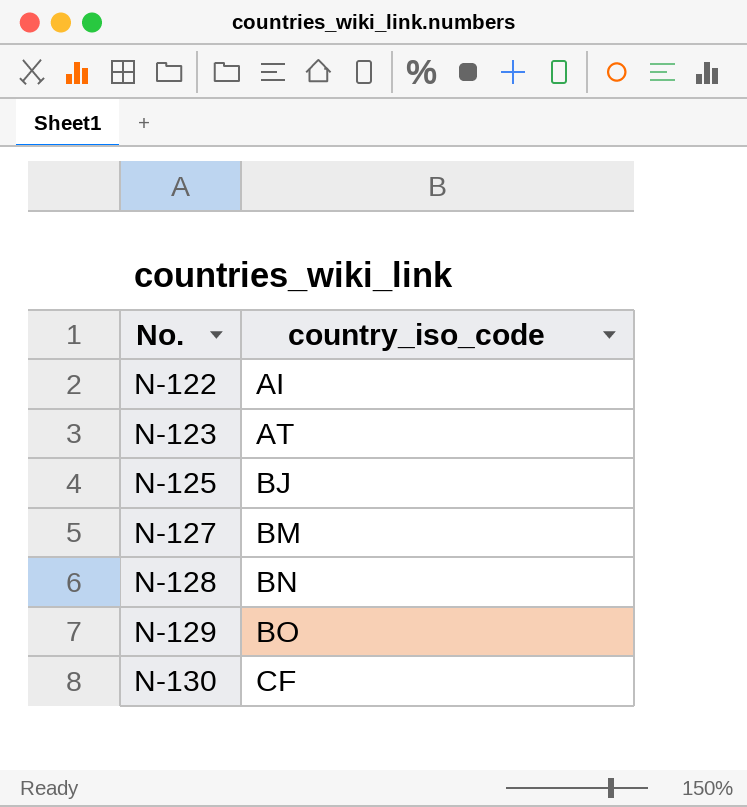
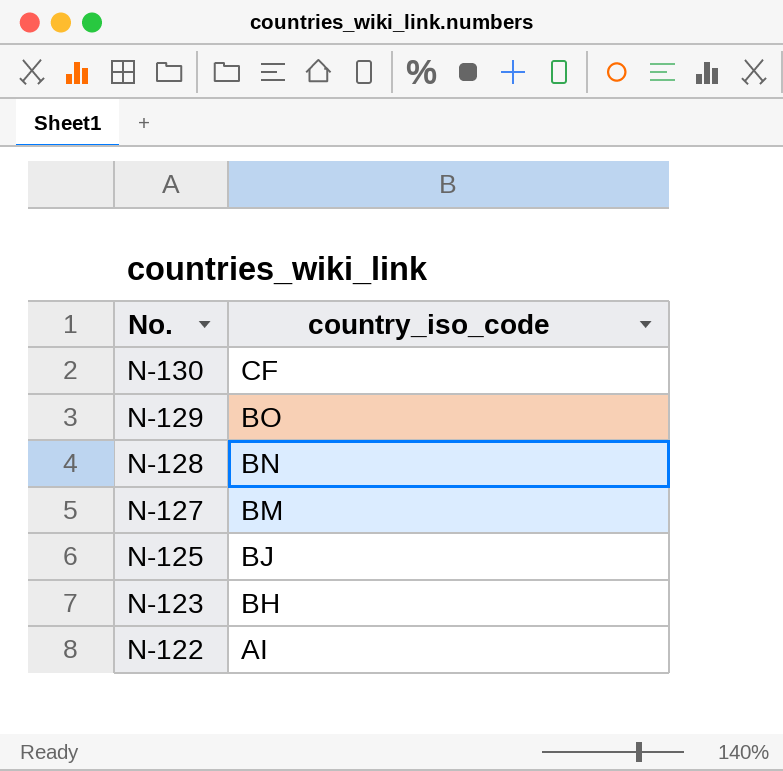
row order: No. ascending -> No. descending
N-123 | country_iso_code: AT -> BH

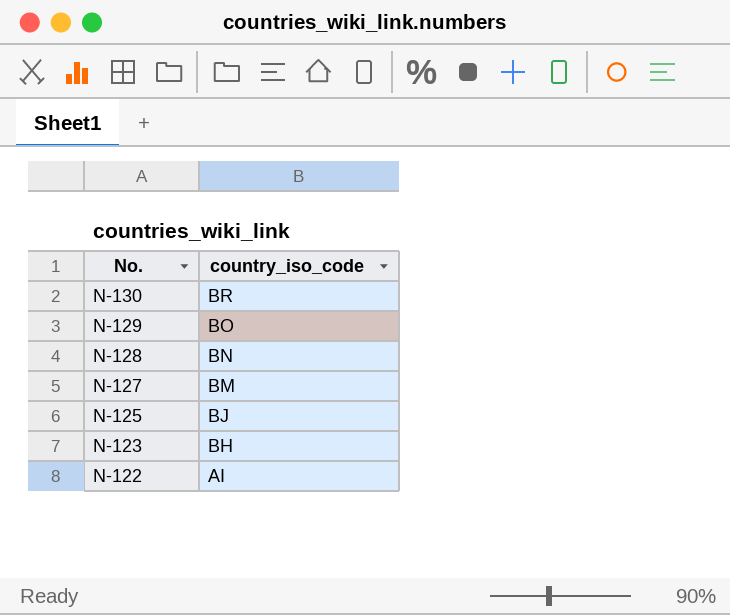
N-130 | country_iso_code: CF -> BR

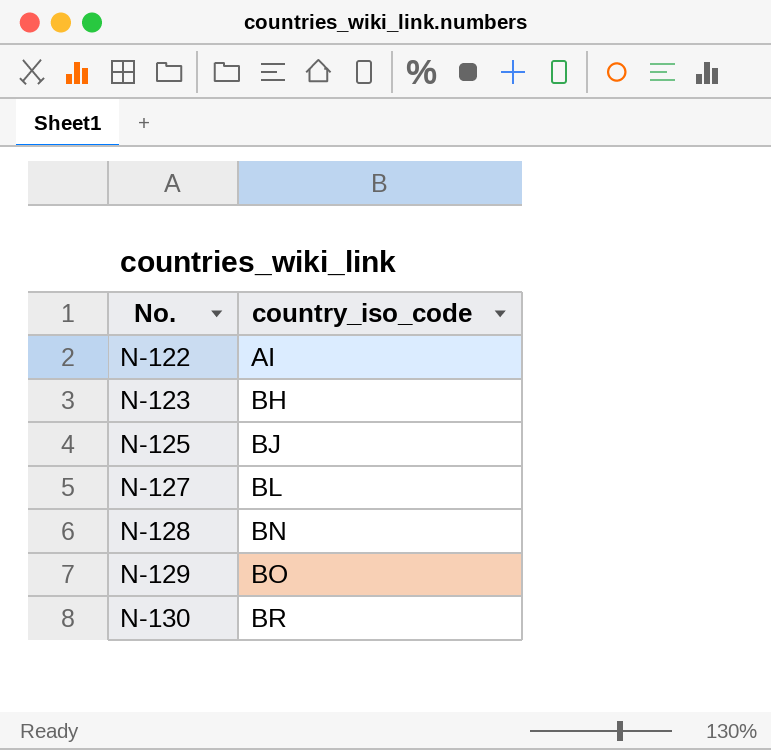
row order: No. descending -> No. ascending
N-127 | country_iso_code: BM -> BL

